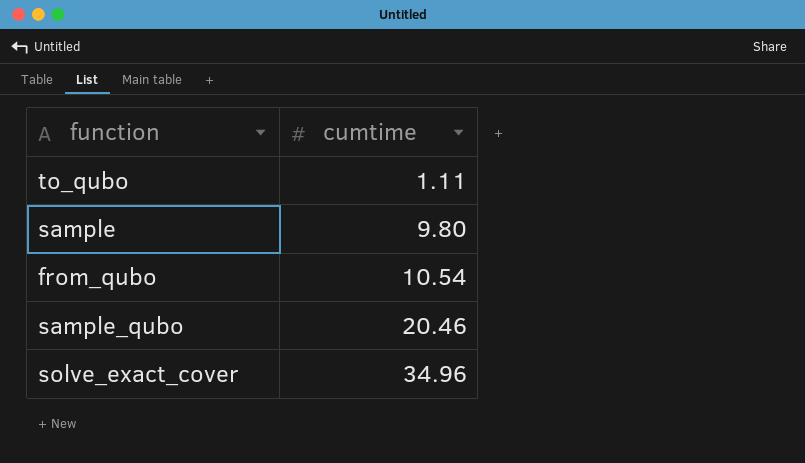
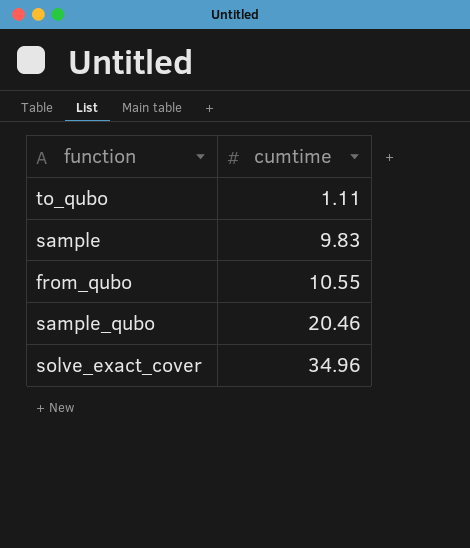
sample | cumtime: 9.80 -> 9.83
from_qubo | cumtime: 10.54 -> 10.55

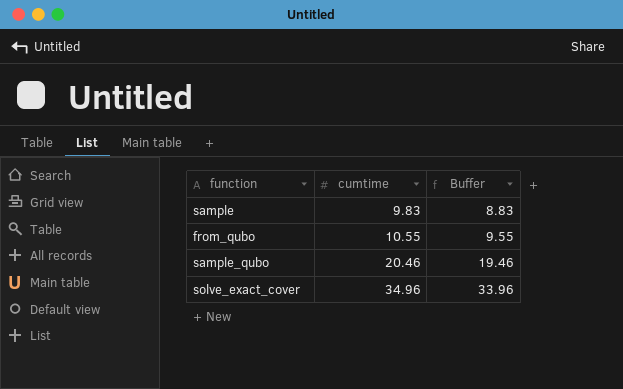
column Buffer | formula: none -> [cumtime] - 1
row to_qubo: 1.11 -> none

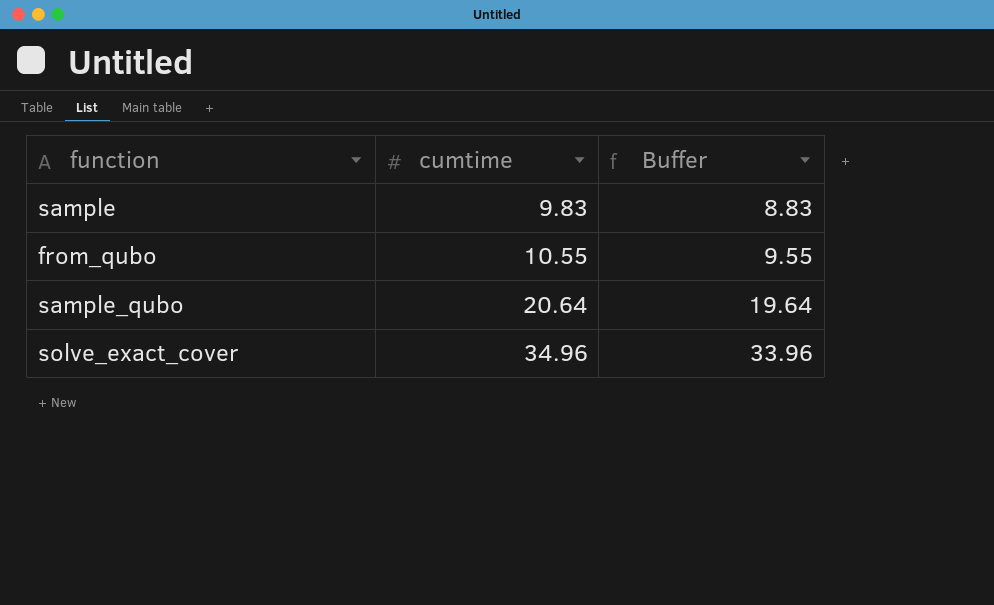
sample_qubo | cumtime: 20.46 -> 20.64
sample_qubo | Buffer: 19.46 -> 19.64

